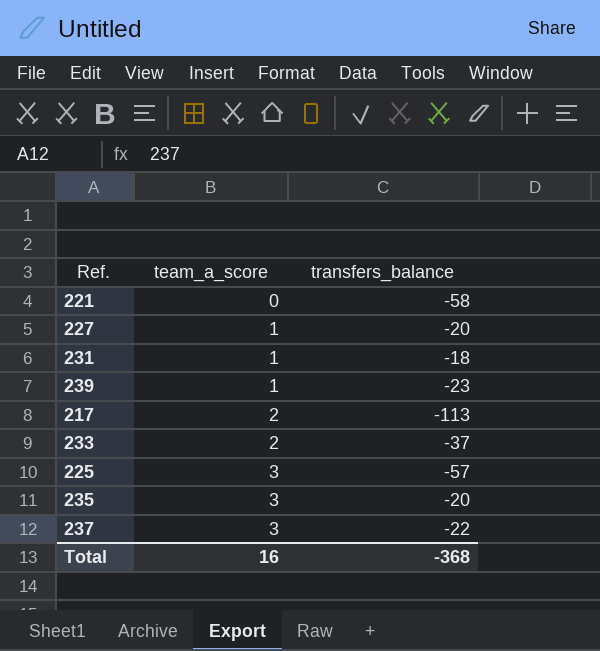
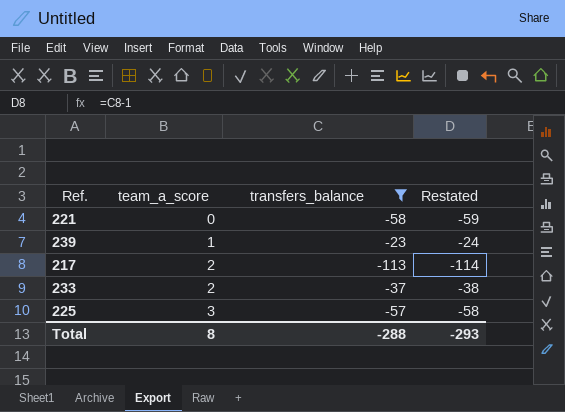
filter: none -> transfers_balance <= -23
column Restated | formula: none -> [transfers_balance] - 1
Total | team_a_score: 16 -> 8
Total | transfers_balance: -368 -> -288

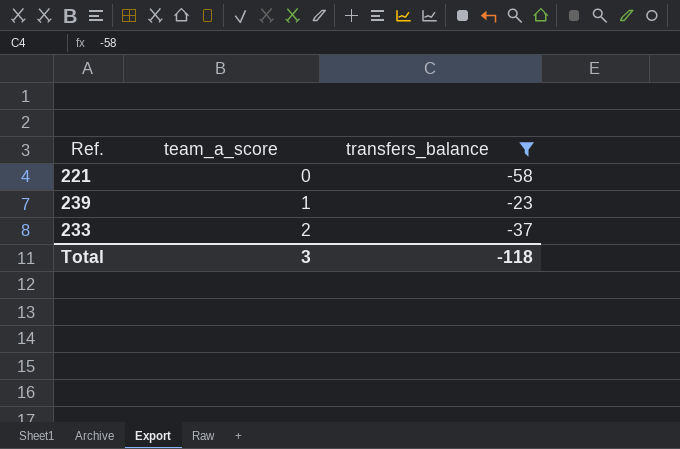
column Restated | formula: [transfers_balance] - 1 -> none
row 217: 2 | -113 | -114 -> none
row 225: 3 | -57 | -58 -> none
Total | team_a_score: 8 -> 3
Total | transfers_balance: -288 -> -118

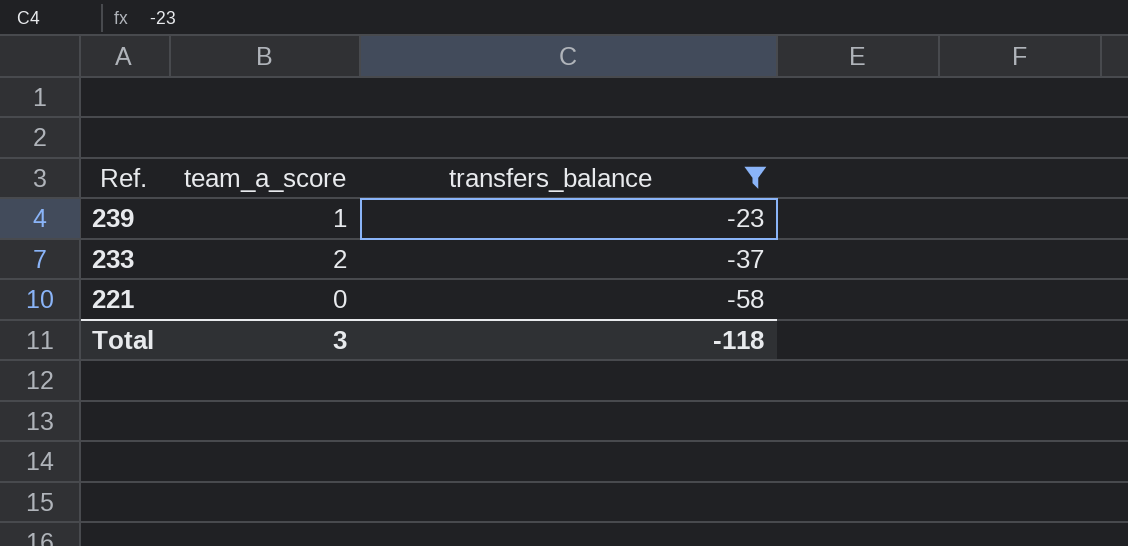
row order: team_a_score ascending -> Ref. descending

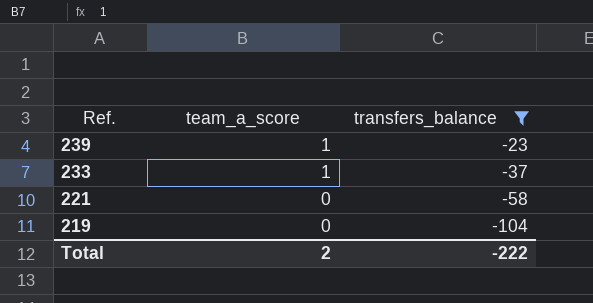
233 | team_a_score: 2 -> 1
row 219: none -> 0 | -104
Total | team_a_score: 3 -> 2
Total | transfers_balance: -118 -> -222

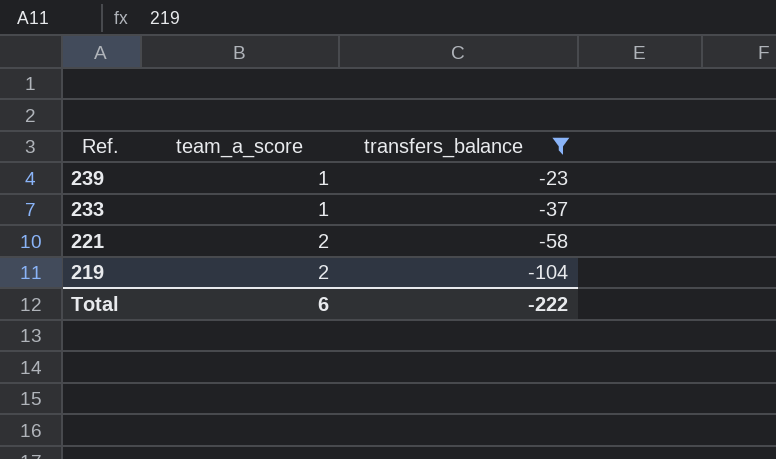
221 | team_a_score: 0 -> 2
219 | team_a_score: 0 -> 2
Total | team_a_score: 2 -> 6

